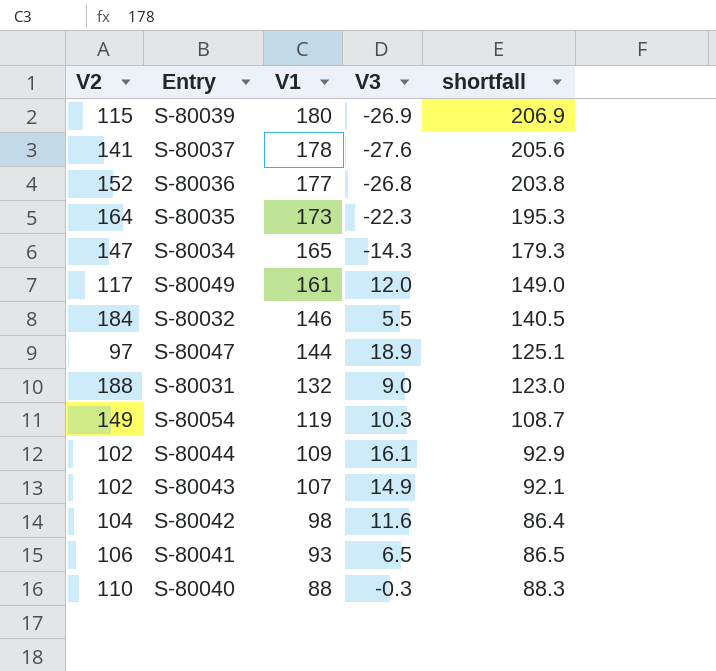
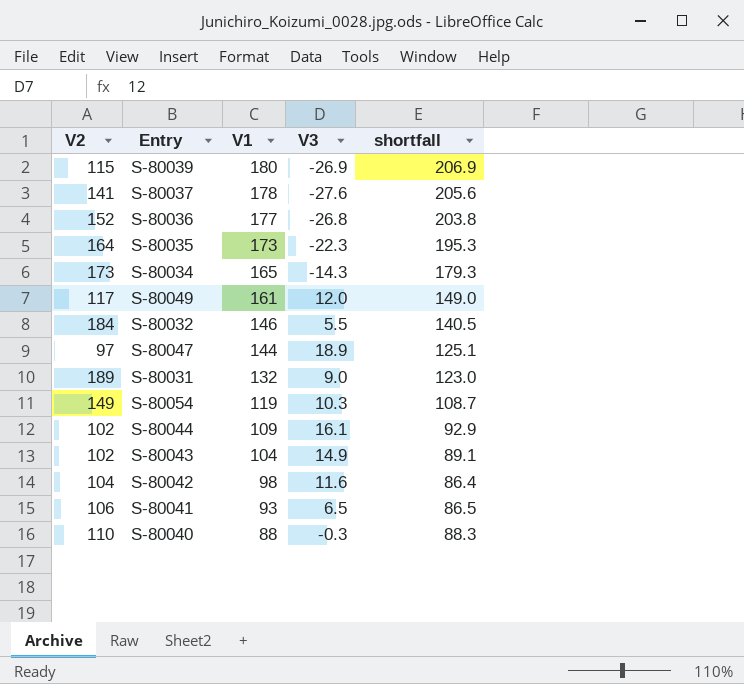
S-80034 | V2: 147 -> 173
S-80031 | V2: 188 -> 189
S-80043 | V1: 107 -> 104
S-80043 | shortfall: 92.1 -> 89.1

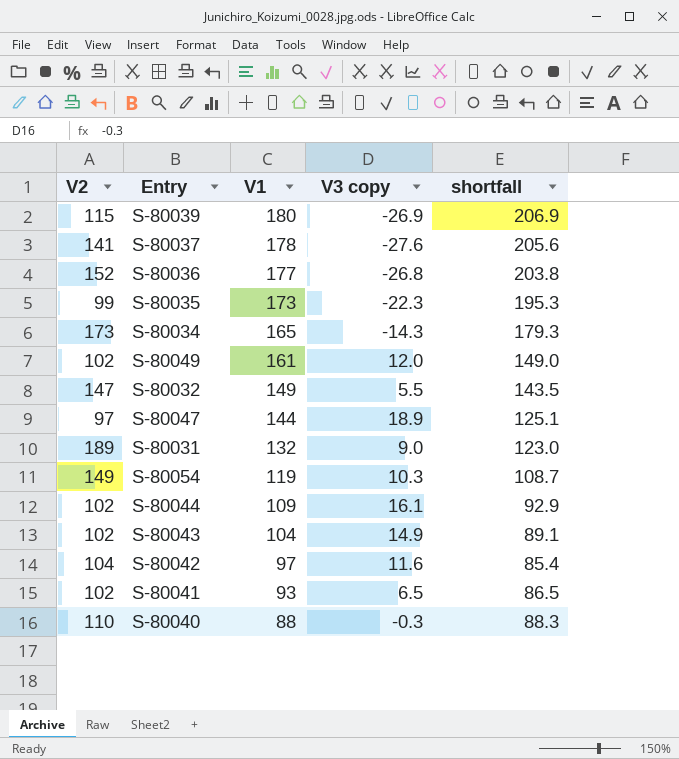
column name: V3 -> V3 copy
S-80035 | V2: 164 -> 99
S-80049 | V2: 117 -> 102
S-80032 | V2: 184 -> 147
S-80032 | V1: 146 -> 149
S-80032 | shortfall: 140.5 -> 143.5
S-80042 | V1: 98 -> 97
S-80042 | shortfall: 86.4 -> 85.4
S-80041 | V2: 106 -> 102

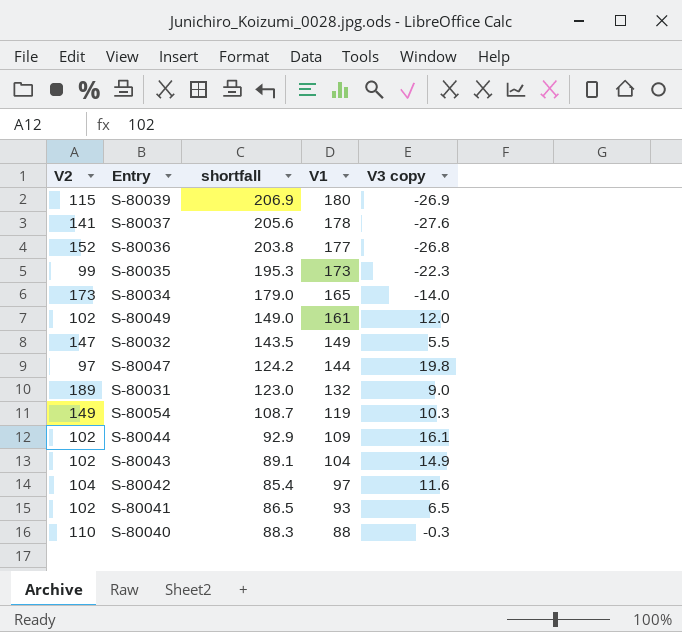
column shortfall | position: 5 -> 3
S-80034 | shortfall: 179.3 -> 179.0
S-80034 | V3 copy: -14.3 -> -14.0
S-80047 | shortfall: 125.1 -> 124.2
S-80047 | V3 copy: 18.9 -> 19.8

